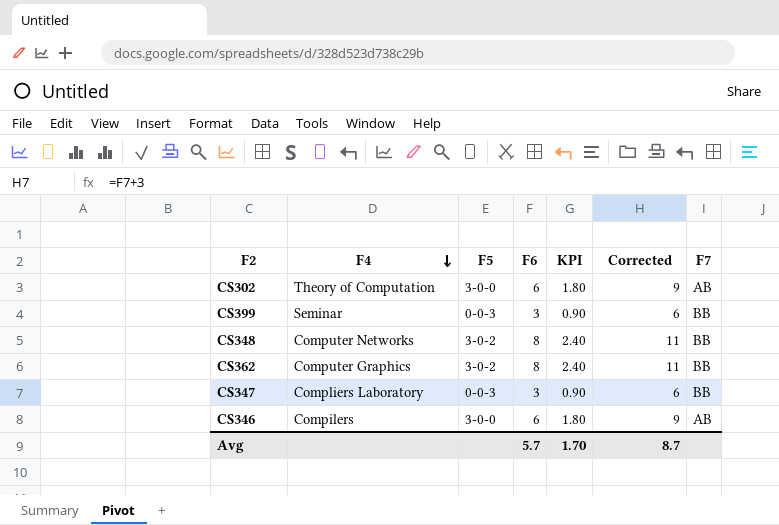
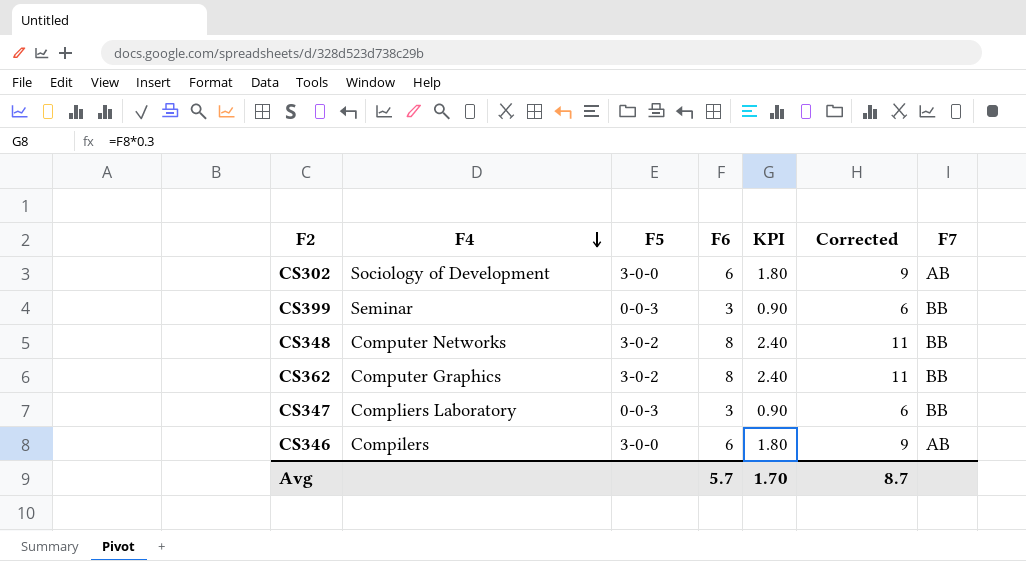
CS302 | F4: Theory of Computation -> Sociology of Development

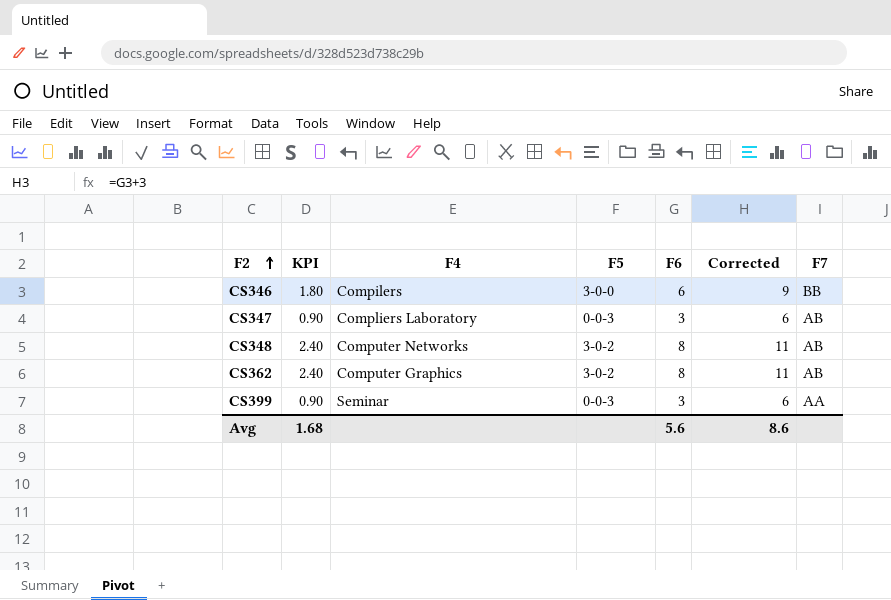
row order: F4 descending -> F2 ascending
column KPI | position: 5 -> 2
row CS302: Sociology of Development | 3-0-0 | 6 | 1.80 | 9 | AB -> none
CS346 | F7: AB -> BB
CS347 | F7: BB -> AB
CS348 | F7: BB -> AB
CS362 | F7: BB -> AB
CS399 | F7: BB -> AA
Avg | KPI: 1.70 -> 1.68
Avg | F6: 5.7 -> 5.6
Avg | Corrected: 8.7 -> 8.6

